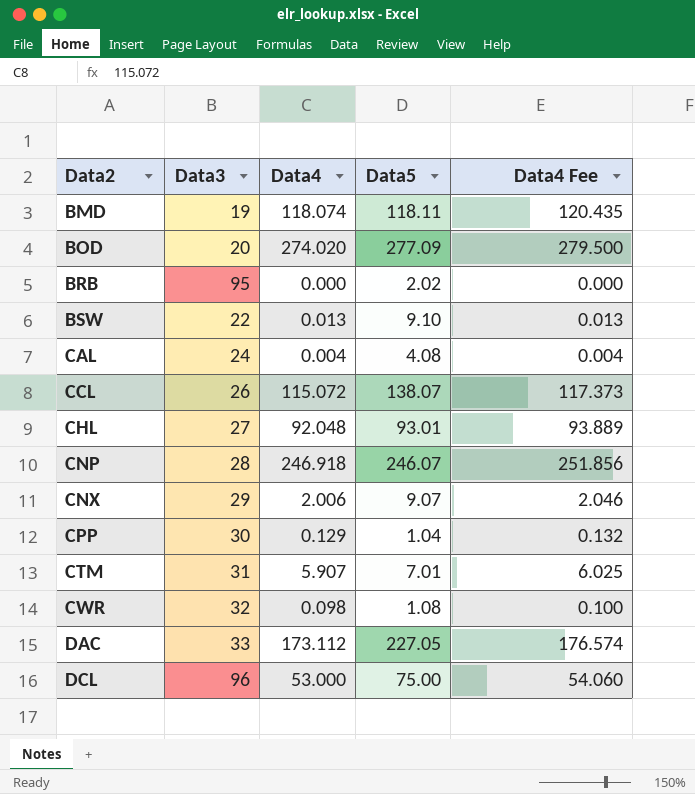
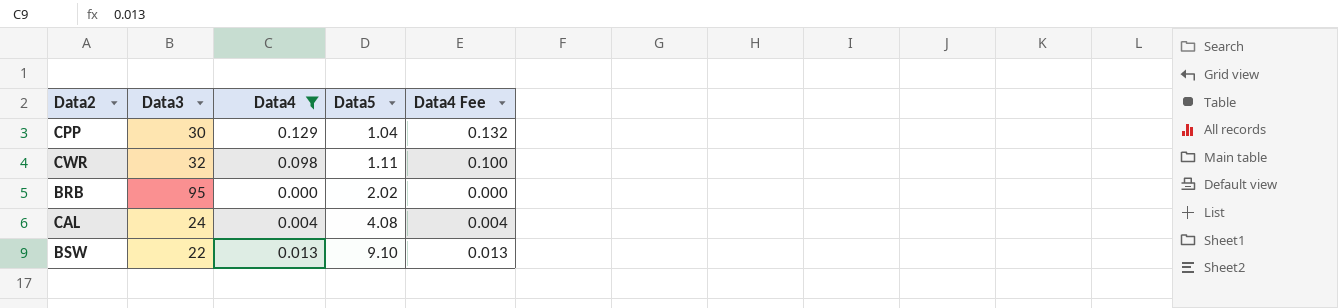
filter: none -> Data4 <= 0.129
row order: Data2 ascending -> Data5 ascending
CWR | Data5: 1.08 -> 1.11

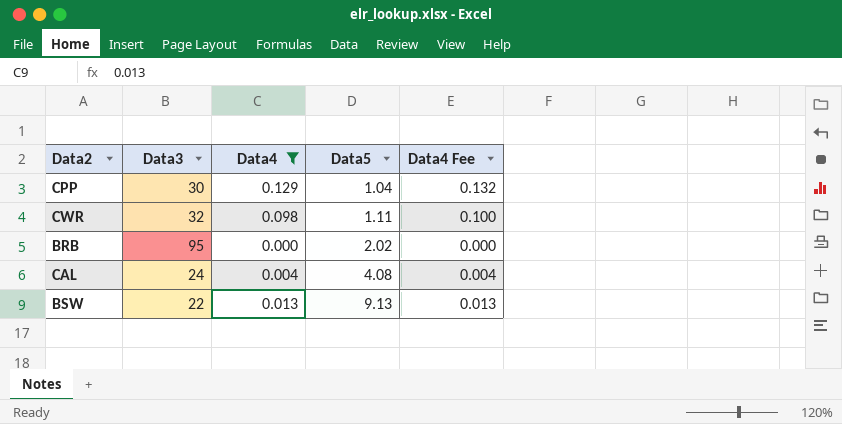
BSW | Data5: 9.10 -> 9.13

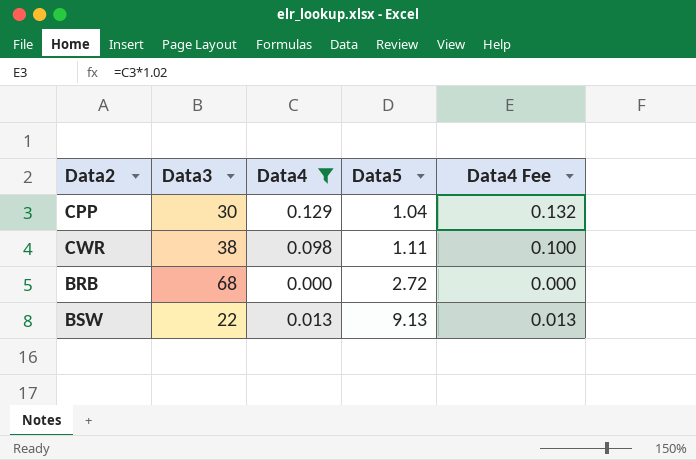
row CAL: 24 | 0.004 | 4.08 | 0.004 -> none
CWR | Data3: 32 -> 38
BRB | Data3: 95 -> 68
BRB | Data5: 2.02 -> 2.72

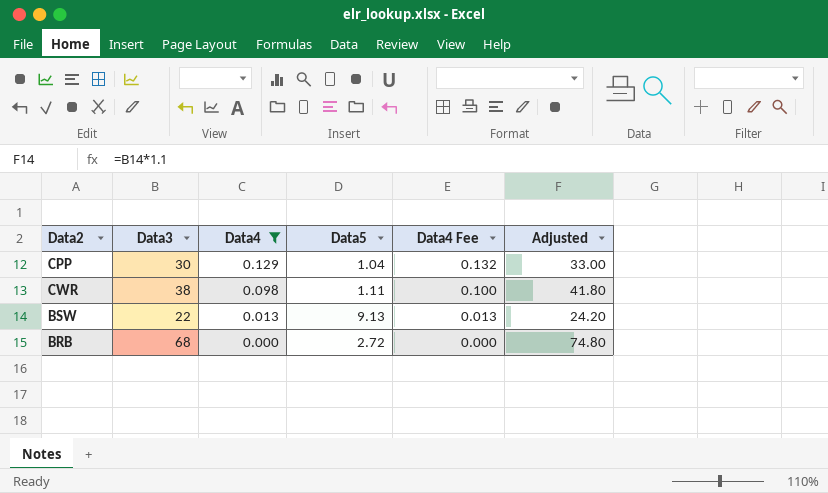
row order: Data5 ascending -> Data4 descending
column Adjusted | formula: none -> [Data3] * 1.1

